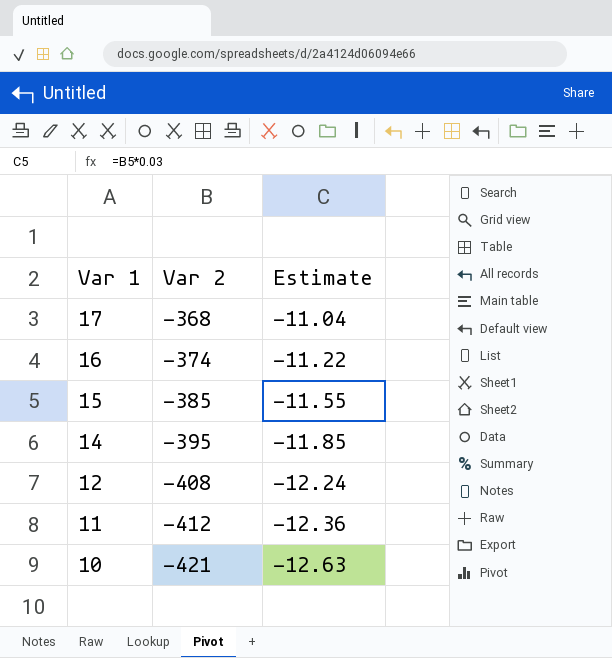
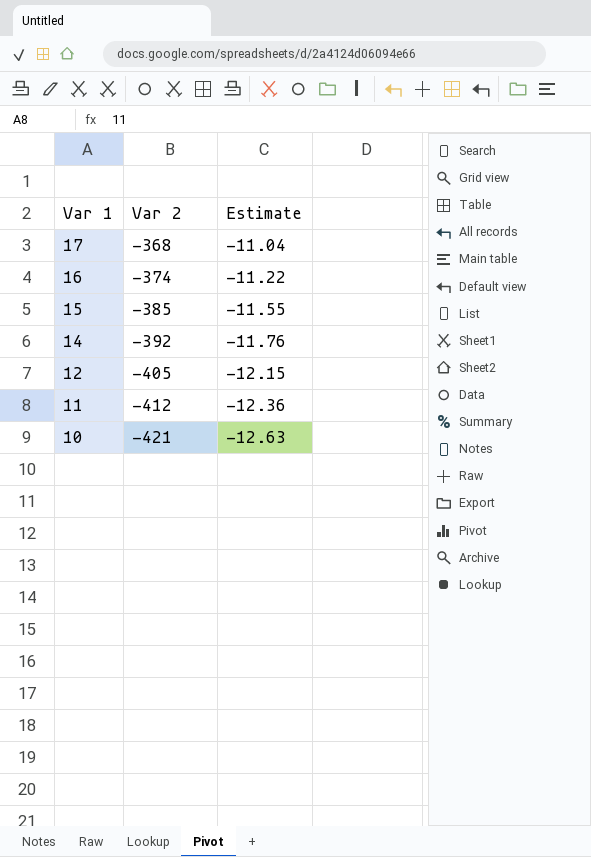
14 | Var 2: -395 -> -392
14 | Estimate: -11.85 -> -11.76
12 | Var 2: -408 -> -405
12 | Estimate: -12.24 -> -12.15

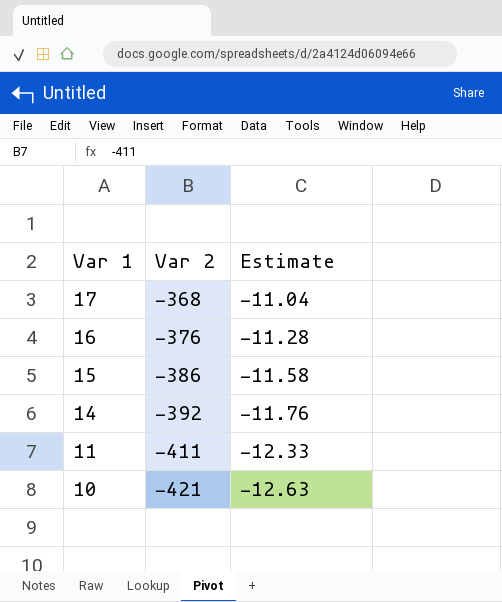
row 12: -405 | -12.15 -> none
16 | Var 2: -374 -> -376
16 | Estimate: -11.22 -> -11.28
15 | Var 2: -385 -> -386
15 | Estimate: -11.55 -> -11.58
11 | Var 2: -412 -> -411
11 | Estimate: -12.36 -> -12.33

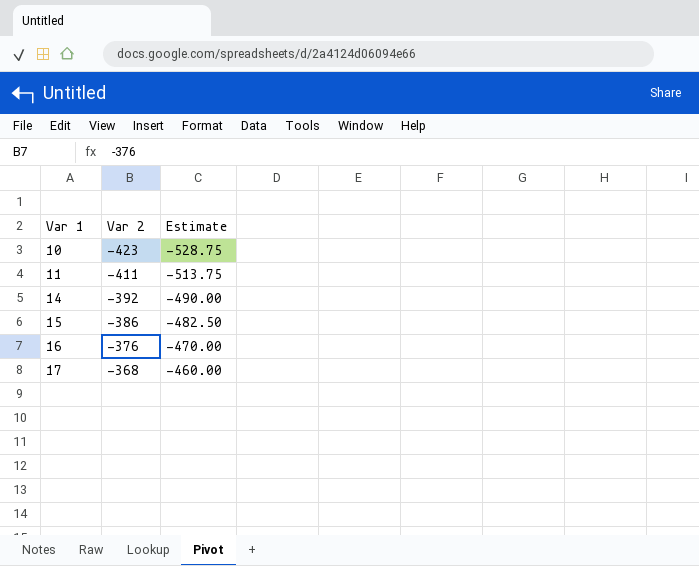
row order: Var 1 descending -> Var 1 ascending
column Estimate | formula: [Var 2] * 0.03 -> [Var 2] * 1.25
10 | Var 2: -421 -> -423

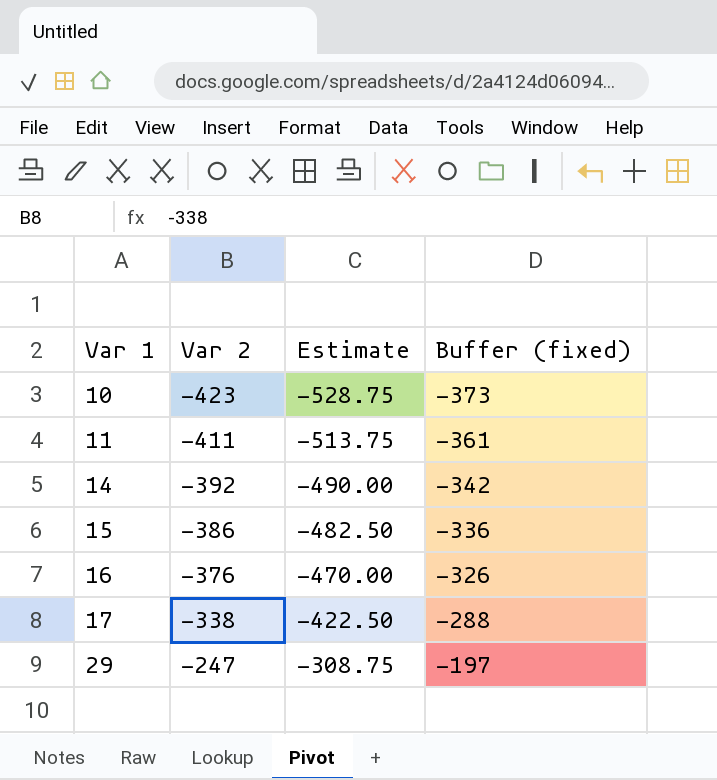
column Buffer (fixed) | formula: none -> [Var 2] + 50
17 | Var 2: -368 -> -338
17 | Estimate: -460.00 -> -422.50
row 29: none -> -247 | -308.75 | -197

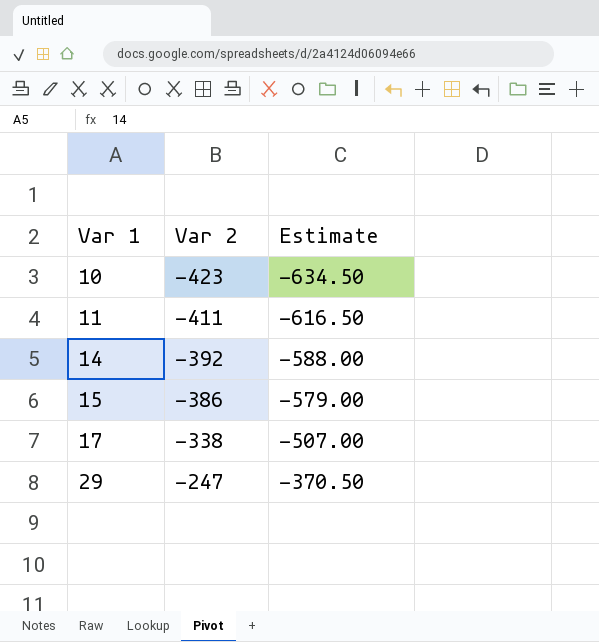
column Buffer (fixed) | formula: [Var 2] + 50 -> none
column Estimate | formula: [Var 2] * 1.25 -> [Var 2] * 1.5
row 16: -376 | -470.00 | -326 -> none

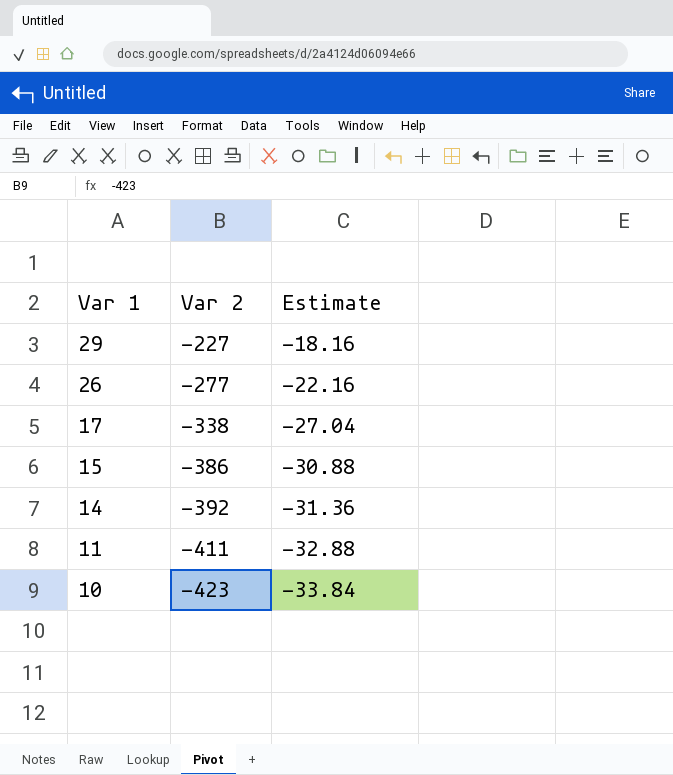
row order: Var 1 ascending -> Var 1 descending
column Estimate | formula: [Var 2] * 1.5 -> [Var 2] * 0.08
29 | Var 2: -247 -> -227
row 26: none -> -277 | -22.16

